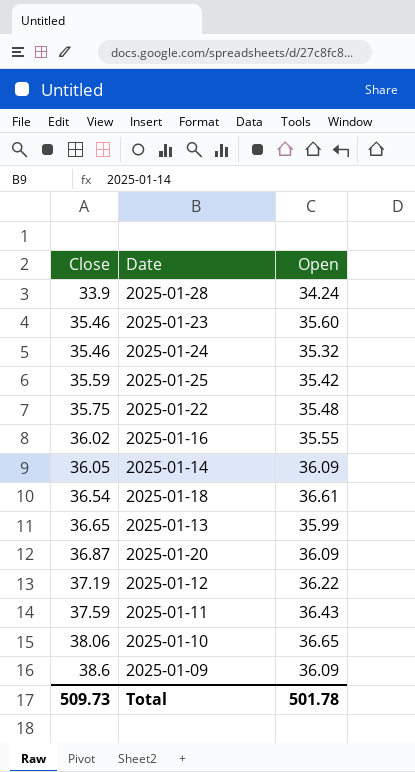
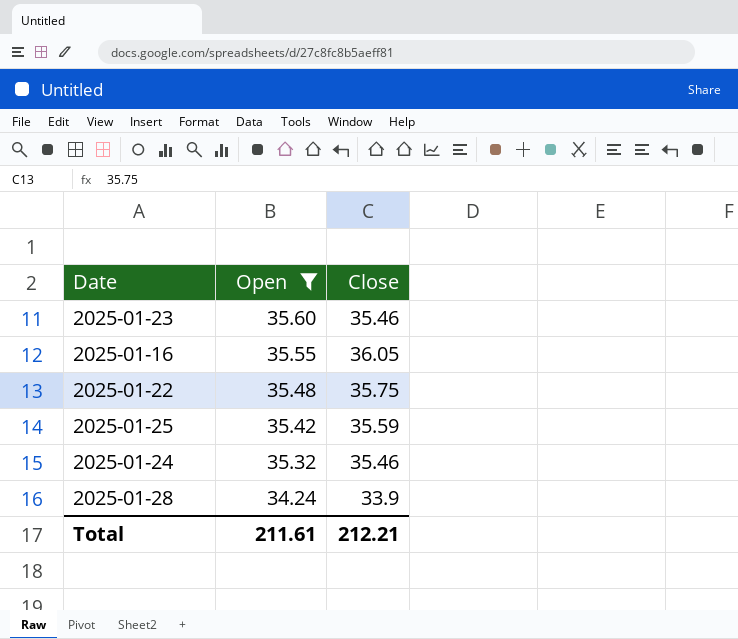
filter: none -> Open <= 35.60
row order: Close ascending -> Open descending
column Close | position: 1 -> 3
2025-01-16 | Close: 36.02 -> 36.05
Total | Open: 501.78 -> 211.61
Total | Close: 509.73 -> 212.21

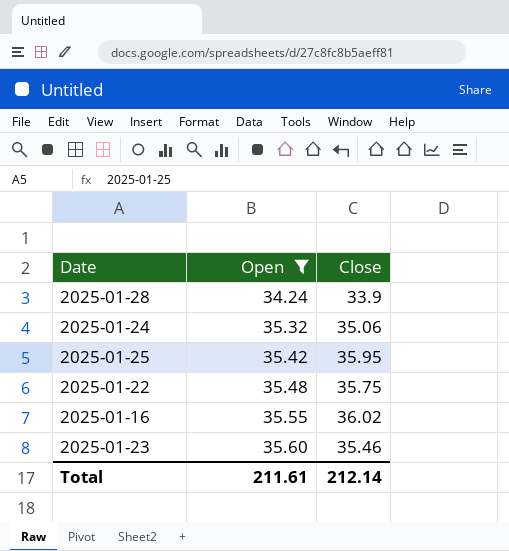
row order: Open descending -> Open ascending
2025-01-24 | Close: 35.46 -> 35.06
2025-01-25 | Close: 35.59 -> 35.95
2025-01-16 | Close: 36.05 -> 36.02
Total | Close: 212.21 -> 212.14

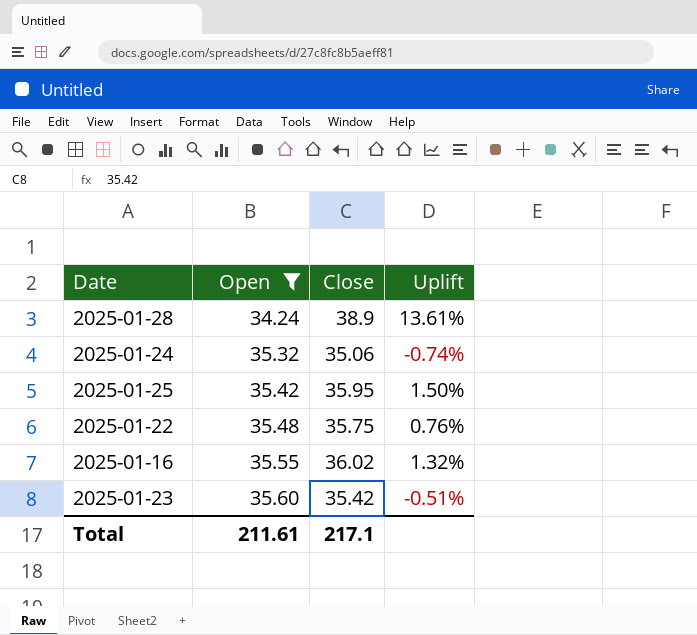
column Uplift | formula: none -> ([Close] - [Open]) / [Open]
2025-01-28 | Close: 33.9 -> 38.9
2025-01-23 | Close: 35.46 -> 35.42
Total | Close: 212.14 -> 217.1

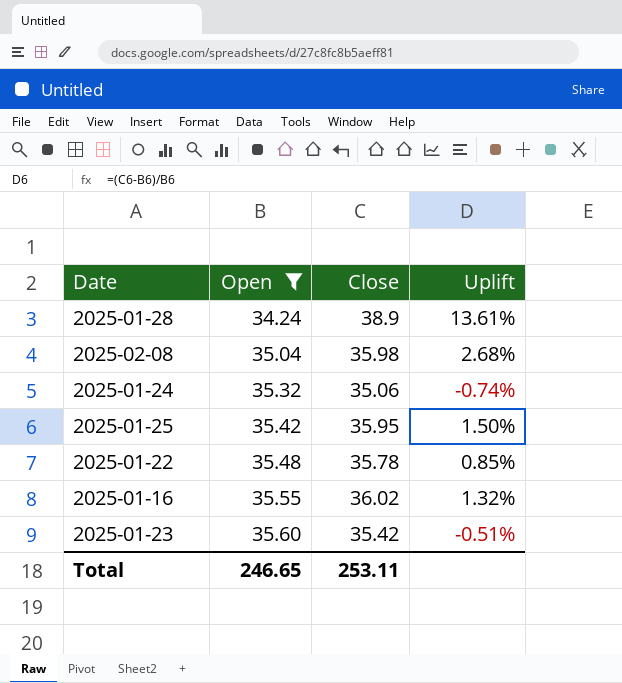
row 2025-02-08: none -> 35.04 | 35.98 | 2.68%
2025-01-22 | Close: 35.75 -> 35.78
2025-01-22 | Uplift: 0.76% -> 0.85%
Total | Open: 211.61 -> 246.65
Total | Close: 217.1 -> 253.11

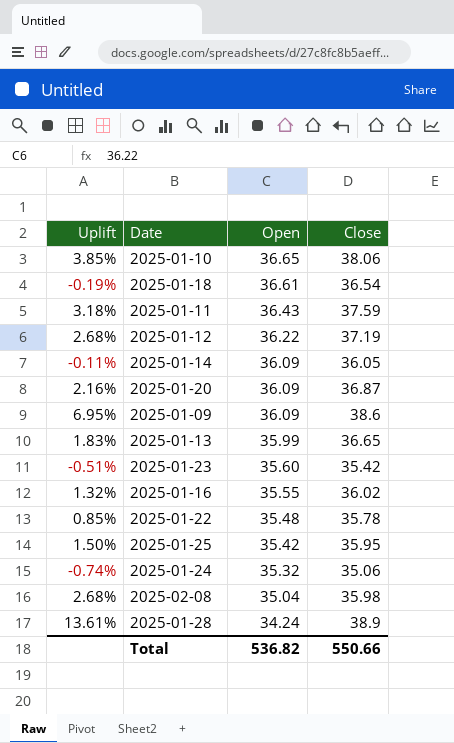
filter: Open <= 35.60 -> none
row order: Open ascending -> Open descending
column Uplift | position: 4 -> 1
Total | Open: 246.65 -> 536.82
Total | Close: 253.11 -> 550.66

